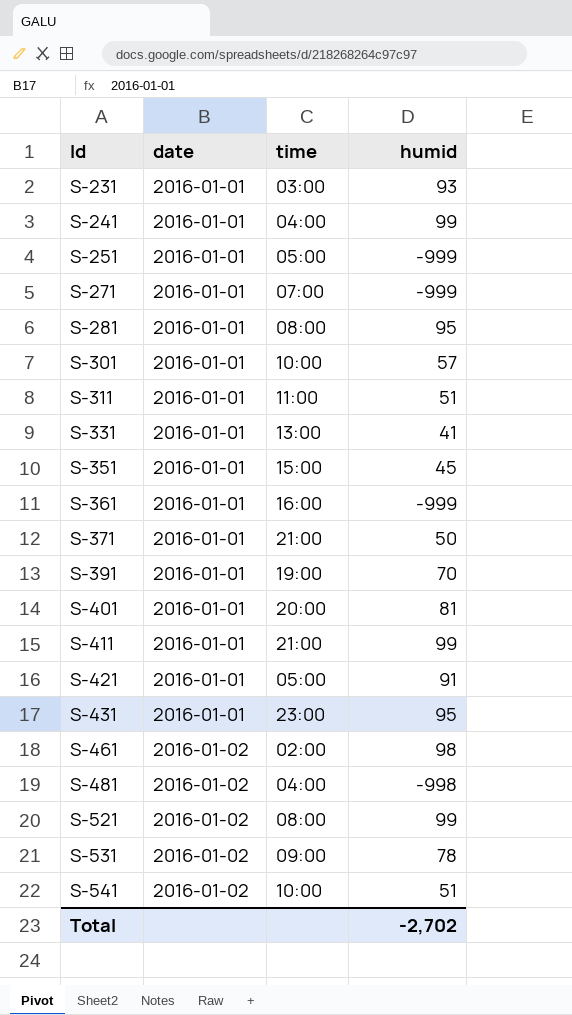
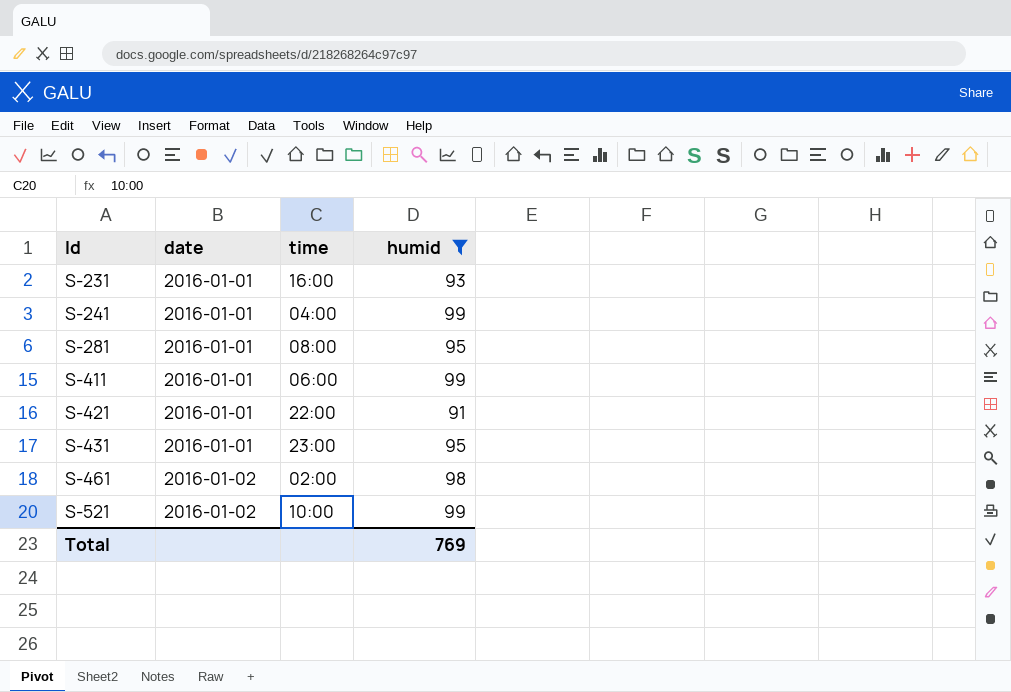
filter: none -> humid >= 91
S-231 | time: 03:00 -> 16:00
S-411 | time: 21:00 -> 06:00
S-421 | time: 05:00 -> 22:00
S-521 | time: 08:00 -> 10:00
Total | humid: -2,702 -> 769

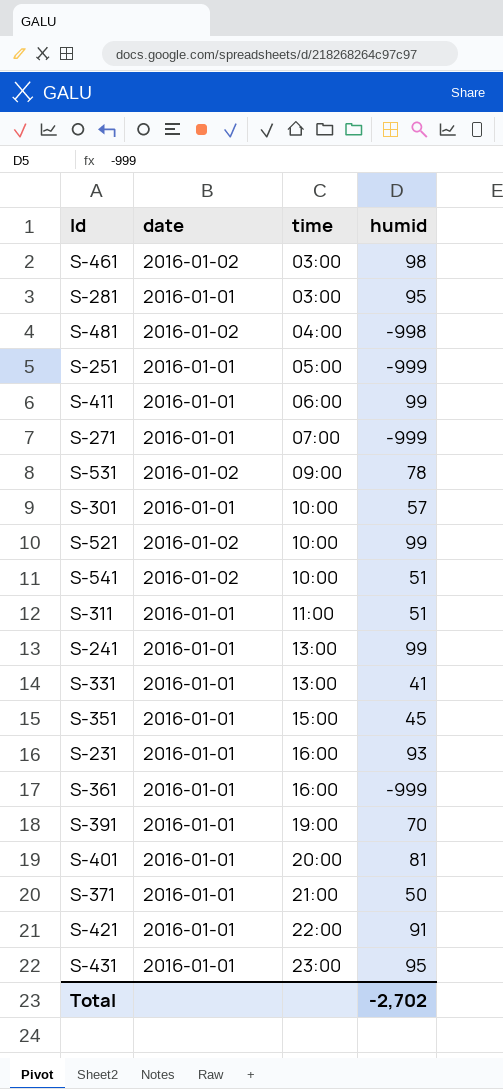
filter: humid >= 91 -> none
row order: Id ascending -> time ascending
S-461 | time: 02:00 -> 03:00
S-281 | time: 08:00 -> 03:00
S-241 | time: 04:00 -> 13:00
Total | humid: 769 -> -2,702

